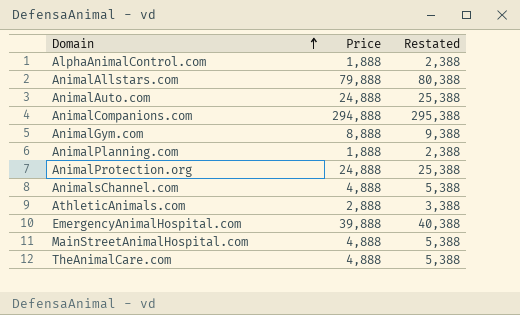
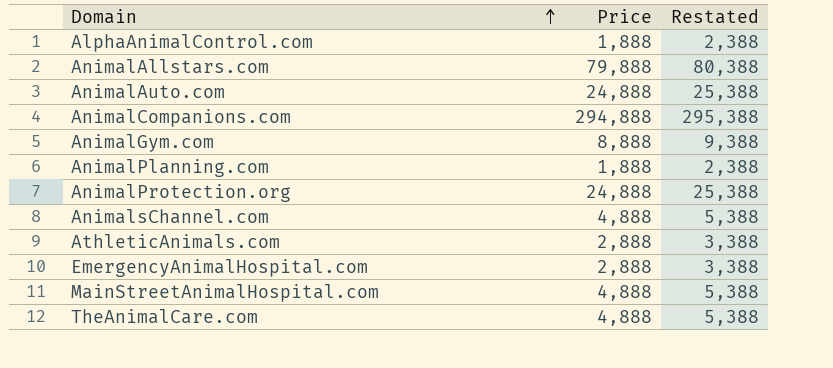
EmergencyAnimalHospital.com | Price: 39,888 -> 2,888
EmergencyAnimalHospital.com | Restated: 40,388 -> 3,388

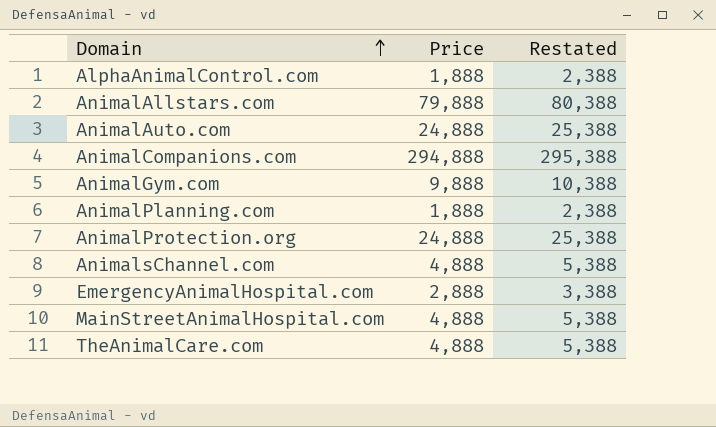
row AthleticAnimals.com: 2,888 | 3,388 -> none
AnimalGym.com | Price: 8,888 -> 9,888
AnimalGym.com | Restated: 9,388 -> 10,388

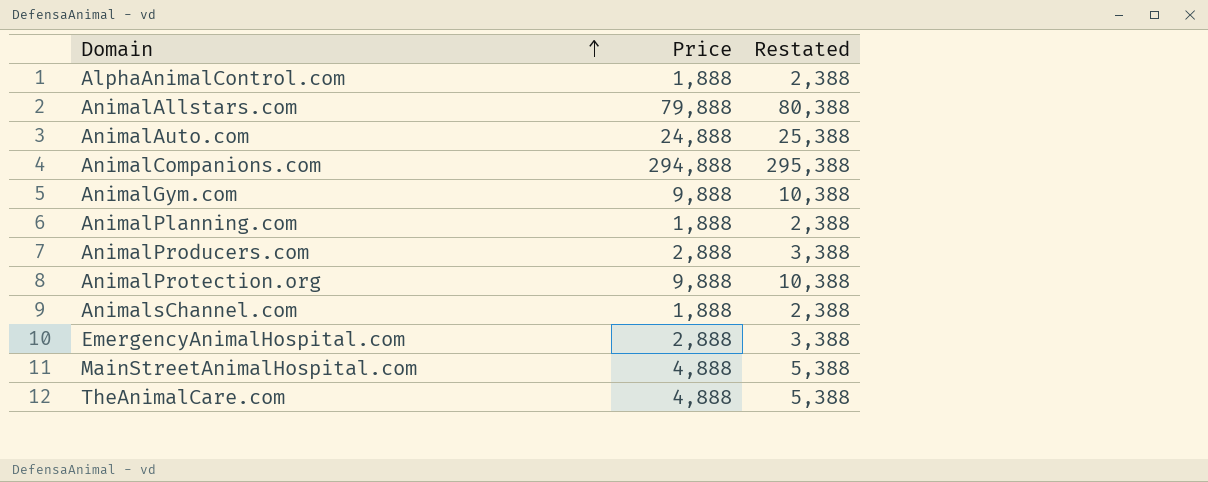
row AnimalProducers.com: none -> 2,888 | 3,388
AnimalProtection.org | Price: 24,888 -> 9,888
AnimalProtection.org | Restated: 25,388 -> 10,388
AnimalsChannel.com | Price: 4,888 -> 1,888
AnimalsChannel.com | Restated: 5,388 -> 2,388

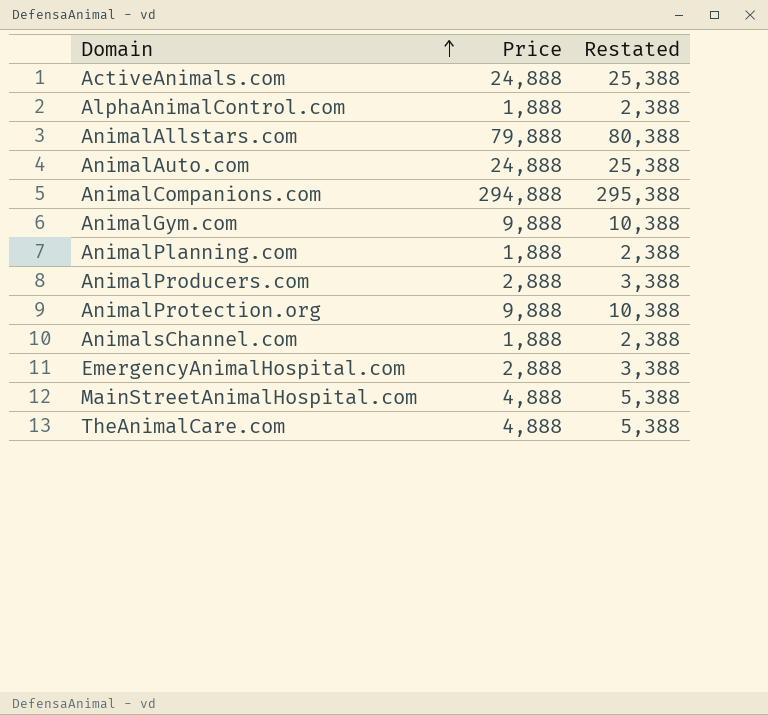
row ActiveAnimals.com: none -> 24,888 | 25,388

